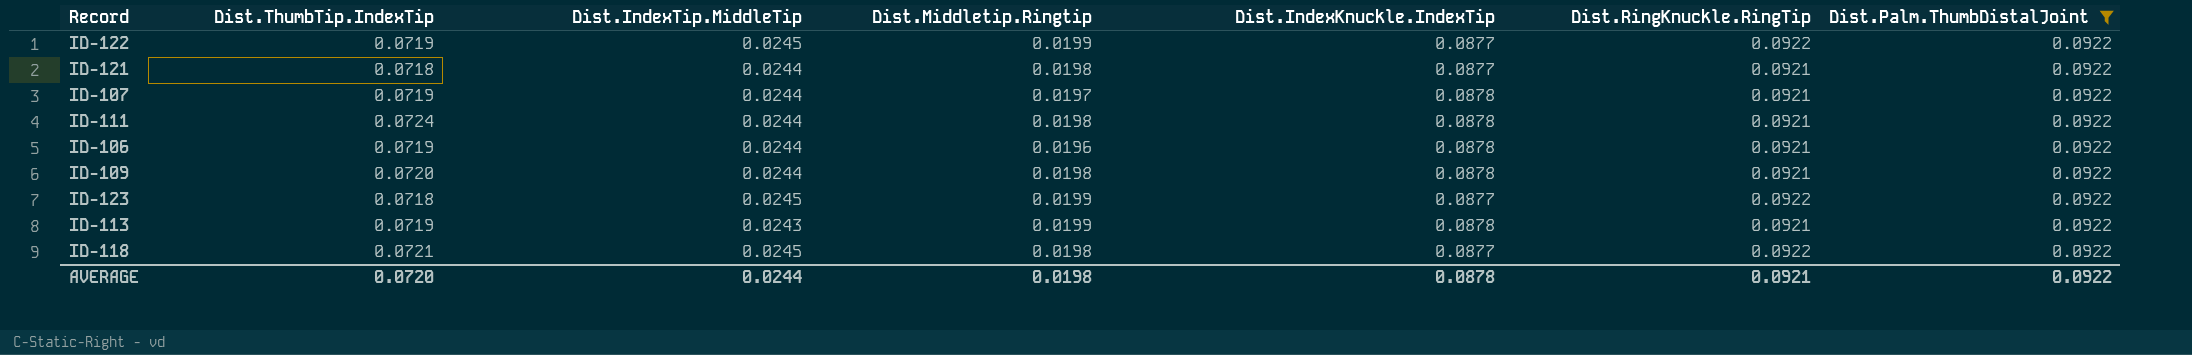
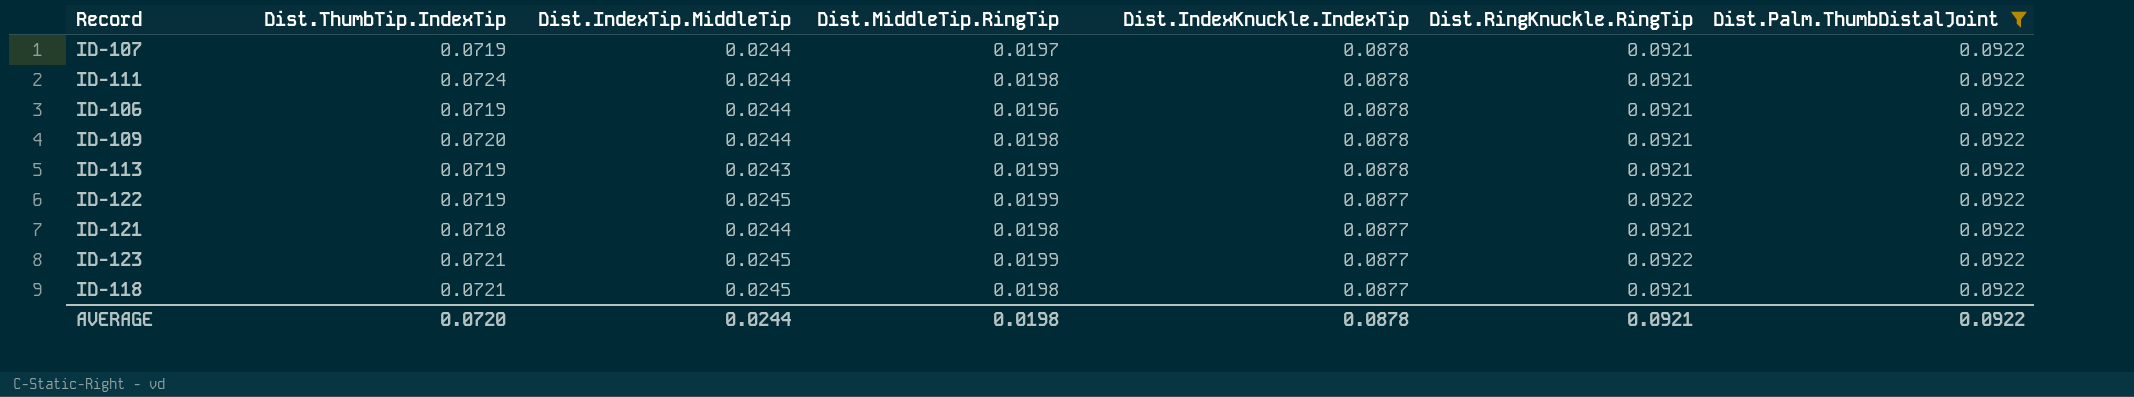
row order: none -> Dist.IndexKnuckle.IndexTip descending
column name: Dist.Middletip.Ringtip -> Dist.MiddleTip.RingTip
ID-123 | Dist.ThumbTip.IndexTip: 0.0718 -> 0.0721
ID-118 | Dist.RingKnuckle.RingTip: 0.0922 -> 0.0921

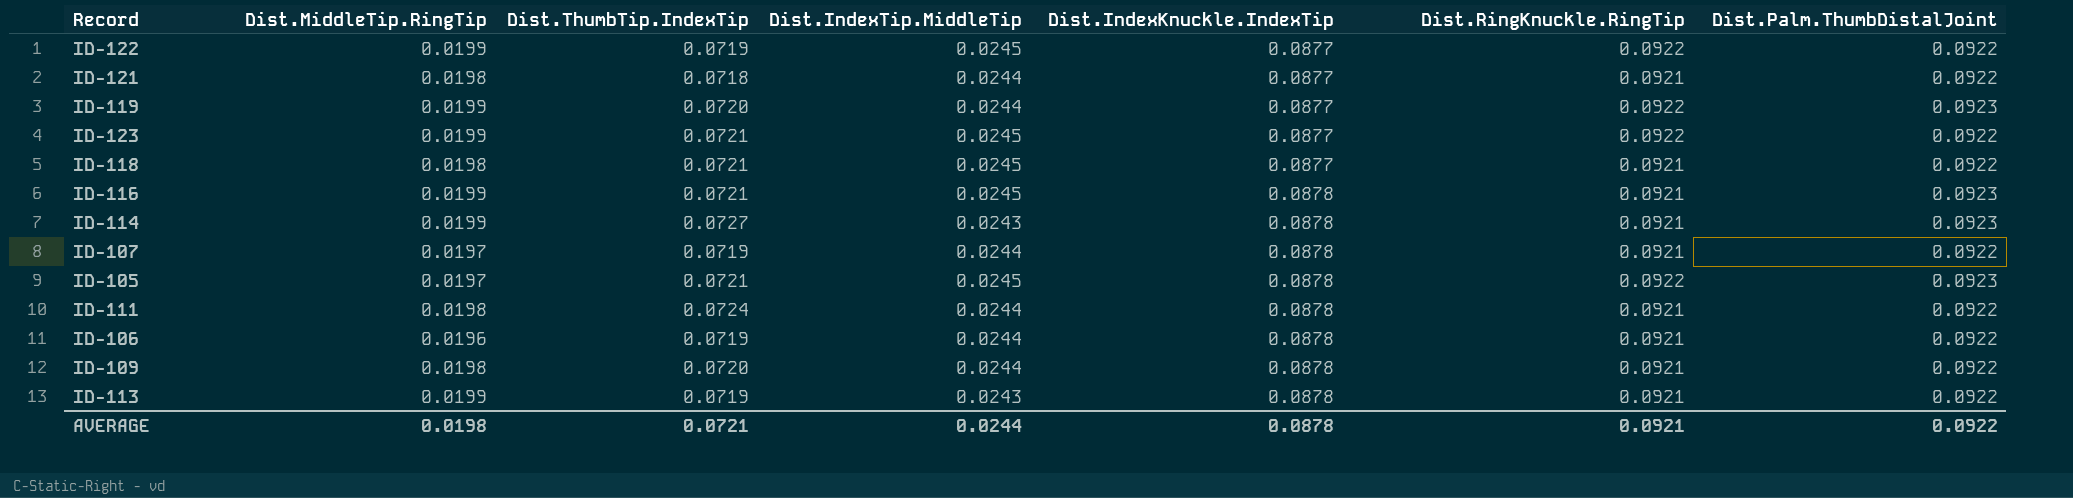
filter: Dist.Palm.ThumbDistalJoint = 0.0922 -> none
row order: Dist.IndexKnuckle.IndexTip descending -> Dist.IndexKnuckle.IndexTip ascending
column Dist.MiddleTip.RingTip | position: 4 -> 2
AVERAGE | Dist.ThumbTip.IndexTip: 0.0720 -> 0.0721

